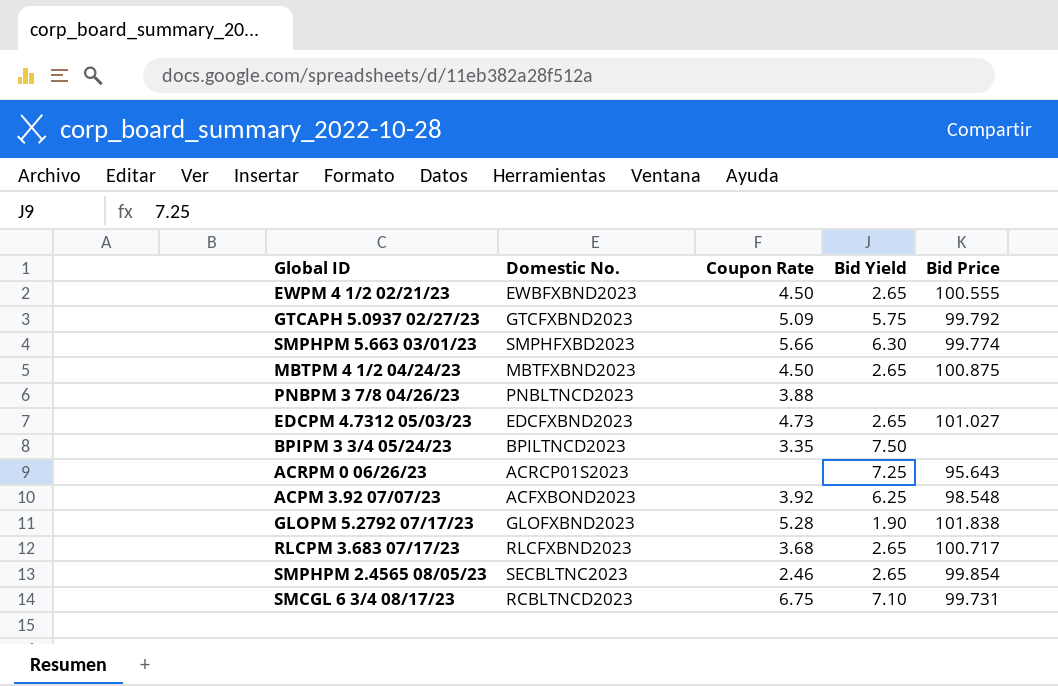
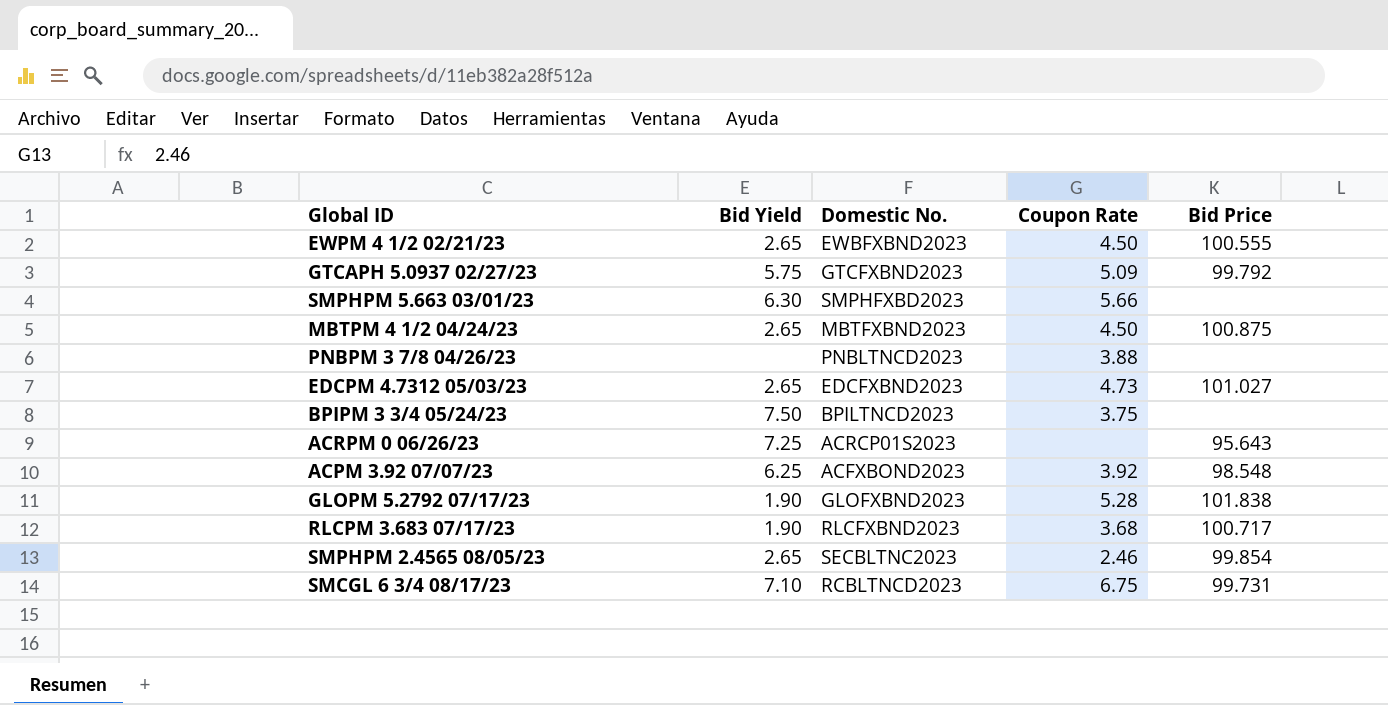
column Bid Yield | position: 4 -> 2
SMPHPM 5.663 03/01/23 | Bid Price: 99.774 -> none
BPIPM 3 3/4 05/24/23 | Coupon Rate: 3.35 -> 3.75
RLCPM 3.683 07/17/23 | Bid Yield: 2.65 -> 1.90

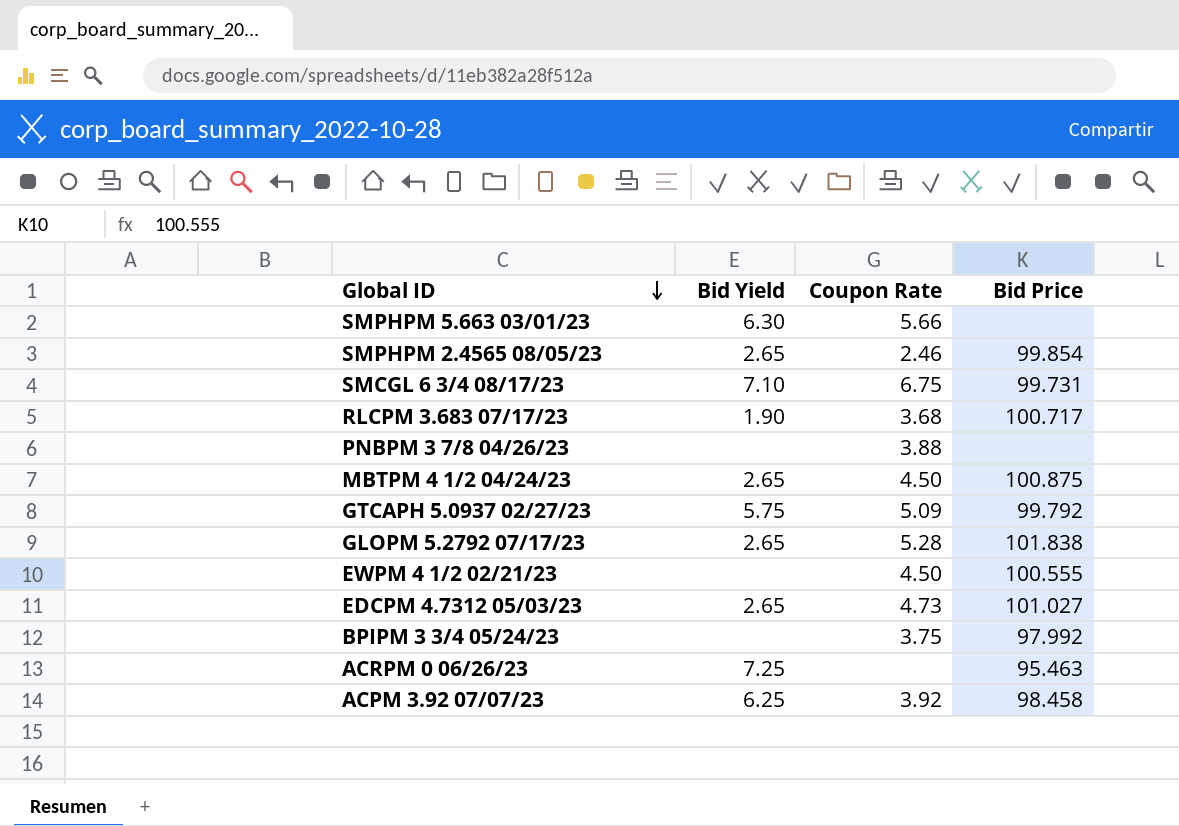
row order: none -> Global ID descending
column Domestic No. | position: 3 -> none
GLOPM 5.2792 07/17/23 | Bid Yield: 1.90 -> 2.65
EWPM 4 1/2 02/21/23 | Bid Yield: 2.65 -> none
BPIPM 3 3/4 05/24/23 | Bid Yield: 7.50 -> none
BPIPM 3 3/4 05/24/23 | Bid Price: none -> 97.992
ACRPM 0 06/26/23 | Bid Price: 95.643 -> 95.463
ACPM 3.92 07/07/23 | Bid Price: 98.548 -> 98.458

